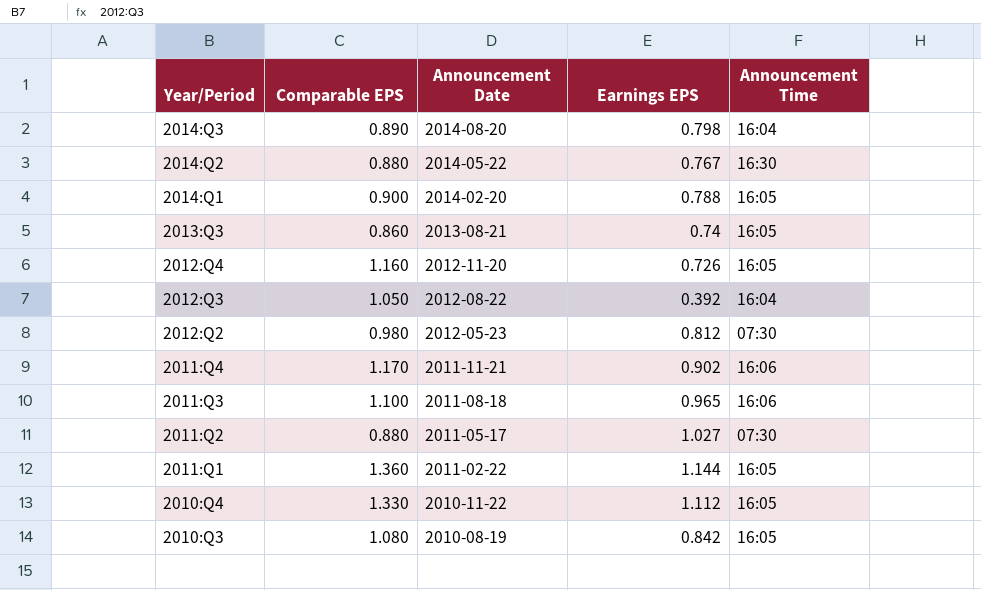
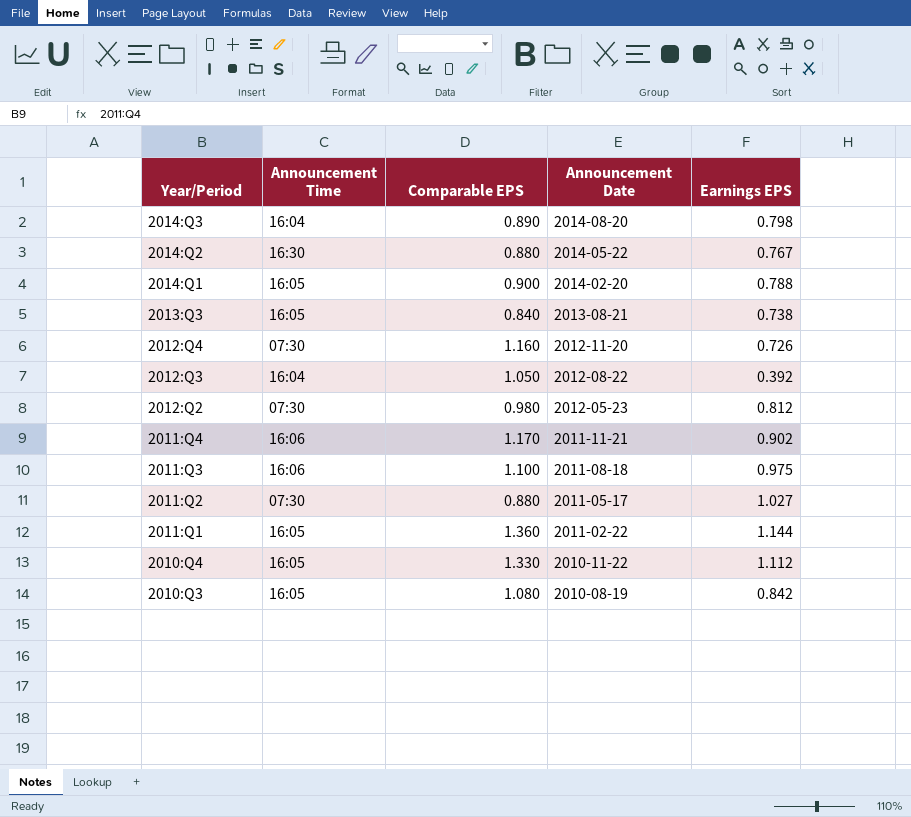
column Announcement Time | position: 5 -> 2
2013:Q3 | Comparable EPS: 0.860 -> 0.840
2013:Q3 | Earnings EPS: 0.74 -> 0.738
2012:Q4 | Announcement Time: 16:05 -> 07:30
2011:Q3 | Earnings EPS: 0.965 -> 0.975

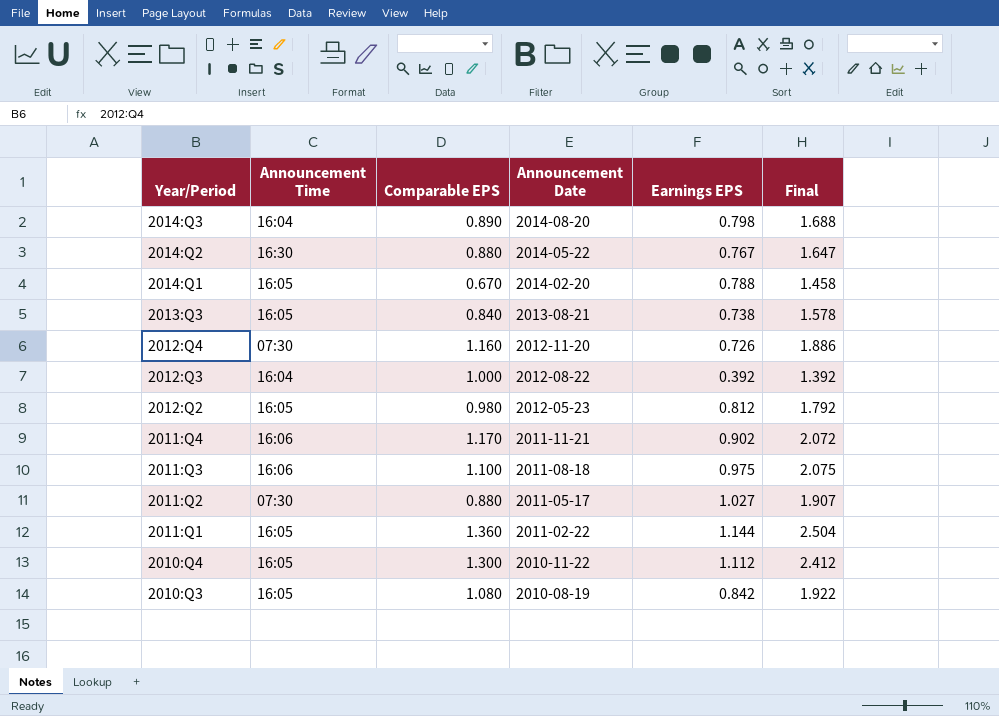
column Final | formula: none -> [Comparable EPS] + [Earnings EPS]
2014:Q1 | Comparable EPS: 0.900 -> 0.670
2012:Q3 | Comparable EPS: 1.050 -> 1.000
2012:Q2 | Announcement Time: 07:30 -> 16:05
2010:Q4 | Comparable EPS: 1.330 -> 1.300

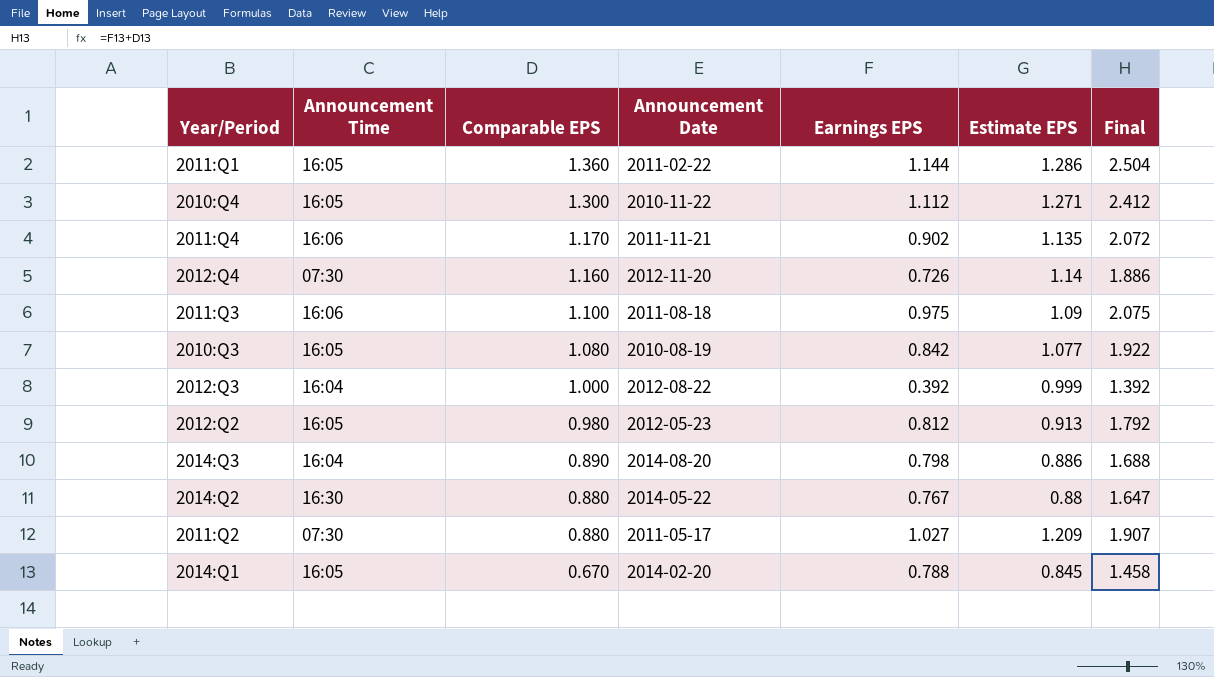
row order: Year/Period descending -> Comparable EPS descending
column Estimate EPS | position: none -> 6
row 2013:Q3: 16:05 | 0.840 | 2013-08-21 | 0.738 | 1.578 -> none

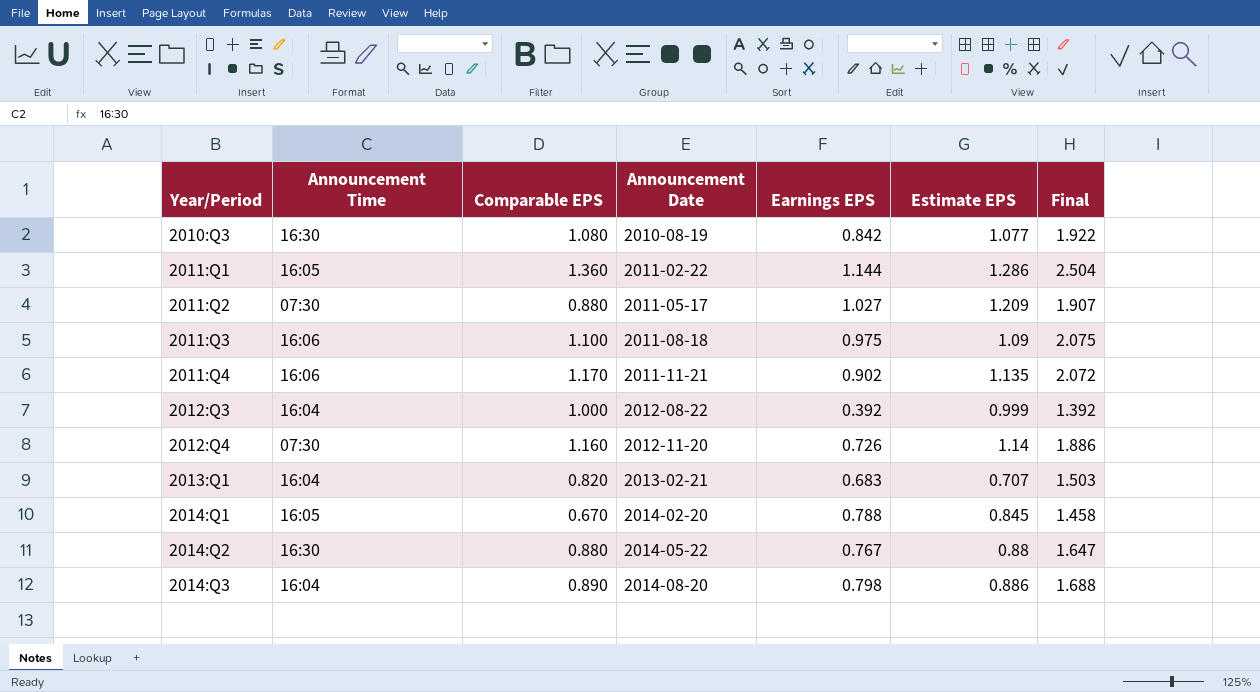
row order: Comparable EPS descending -> Year/Period ascending
row 2010:Q4: 16:05 | 1.300 | 2010-11-22 | 1.112 | 1.271 | 2.412 -> none
row 2012:Q2: 16:05 | 0.980 | 2012-05-23 | 0.812 | 0.913 | 1.792 -> none
2010:Q3 | Announcement Time: 16:05 -> 16:30
row 2013:Q1: none -> 16:04 | 0.820 | 2013-02-21 | 0.683 | 0.707 | 1.503

